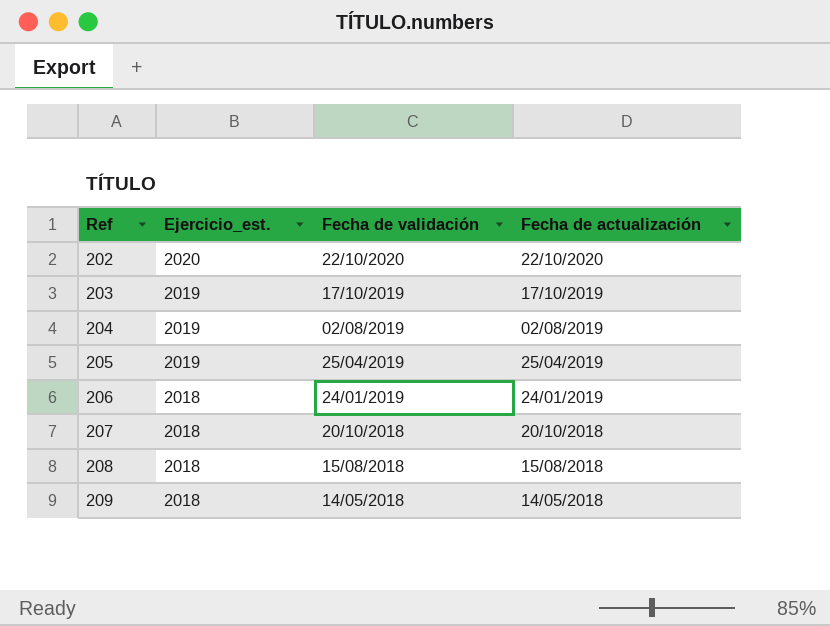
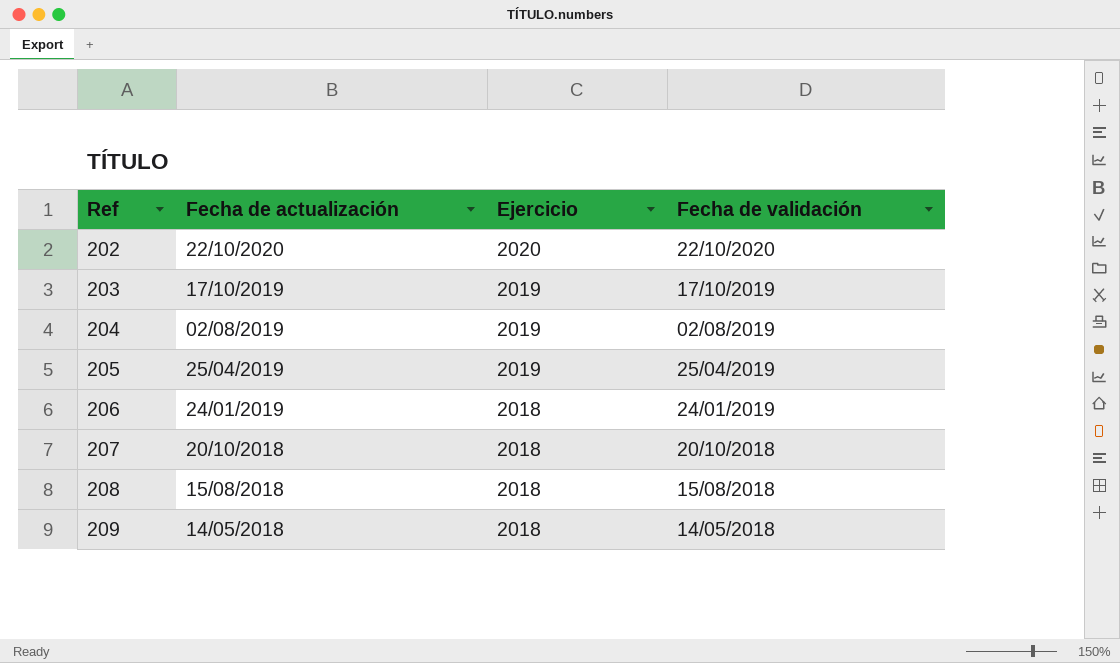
column Fecha de actualización | position: 4 -> 2
column name: Ejercicio_est. -> Ejercicio

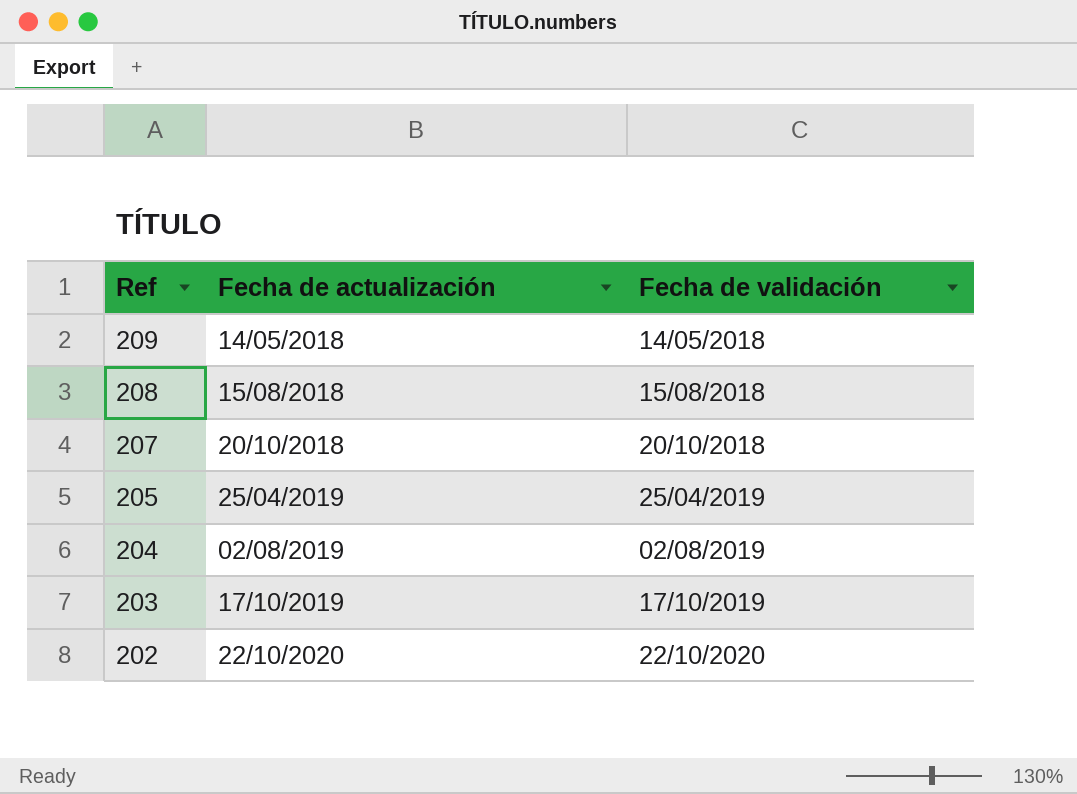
row order: Ref ascending -> Ref descending
column Ejercicio | position: 3 -> none
row 206: 24/01/2019 | 2018 | 24/01/2019 -> none

